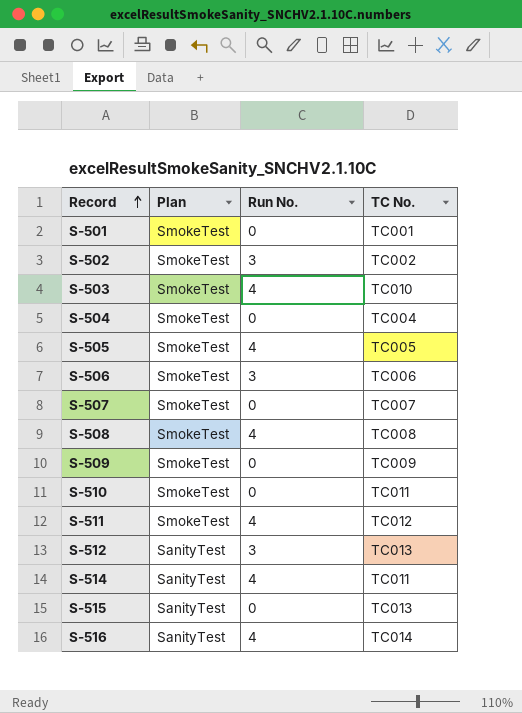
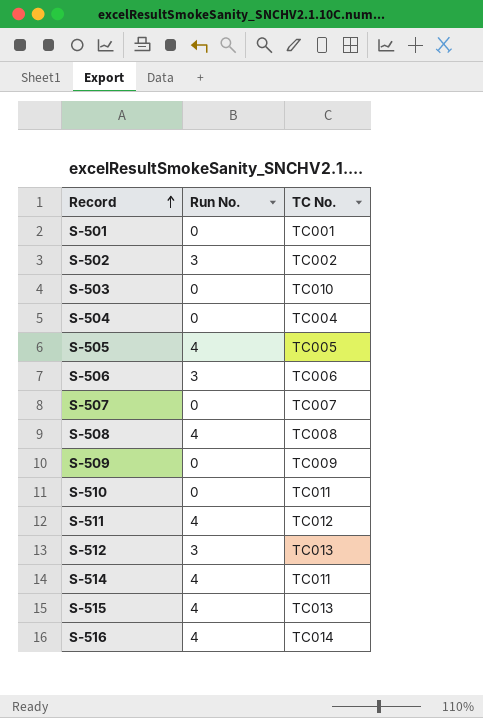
column Plan | position: 2 -> none
S-503 | Run No.: 4 -> 0
S-515 | Run No.: 0 -> 4

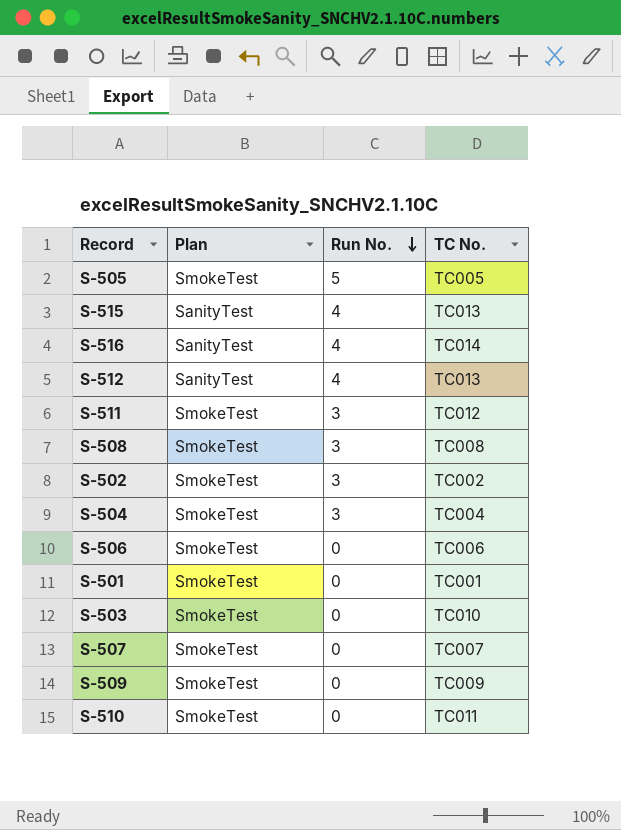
row order: Record ascending -> Run No. descending
column Plan | position: none -> 2
row S-514: 4 | TC011 -> none
S-505 | Run No.: 4 -> 5
S-512 | Run No.: 3 -> 4
S-511 | Run No.: 4 -> 3
S-508 | Run No.: 4 -> 3
S-504 | Run No.: 0 -> 3
S-506 | Run No.: 3 -> 0

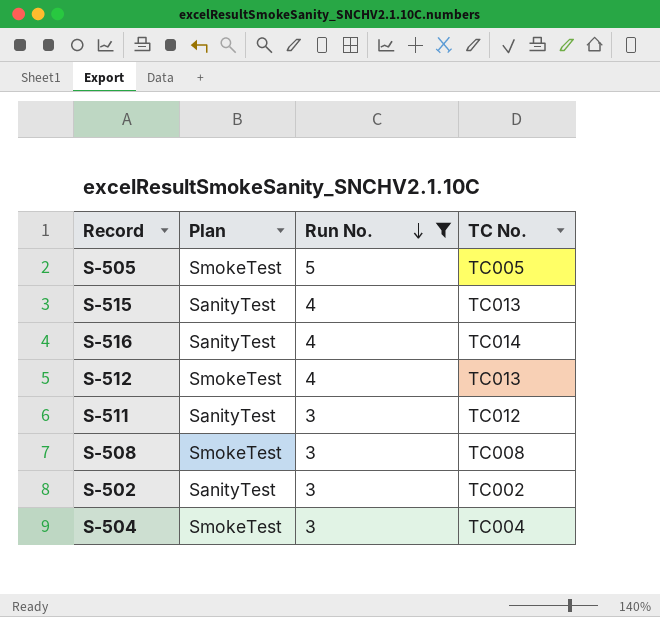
filter: none -> Run No. != 0
S-512 | Plan: SanityTest -> SmokeTest
S-511 | Plan: SmokeTest -> SanityTest
S-502 | Plan: SmokeTest -> SanityTest

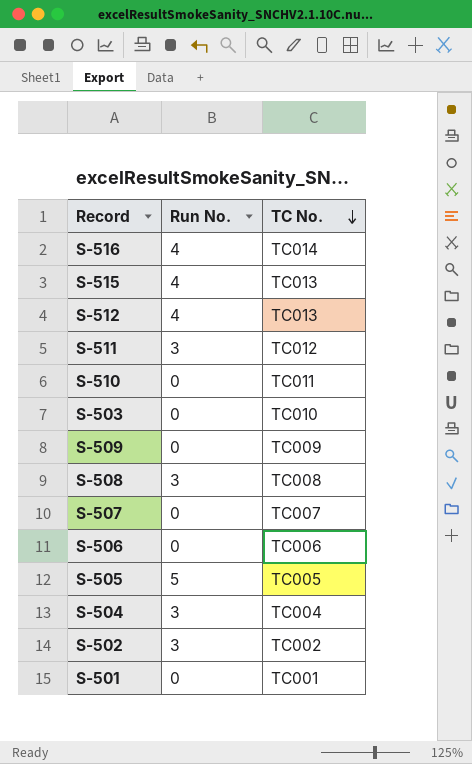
filter: Run No. != 0 -> none
row order: Run No. descending -> TC No. descending
column Plan | position: 2 -> none

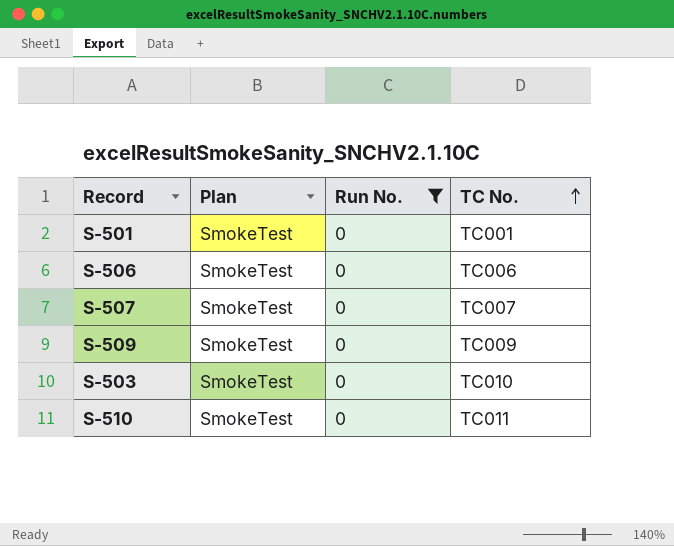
filter: none -> Run No. = 0
row order: TC No. descending -> TC No. ascending
column Plan | position: none -> 2

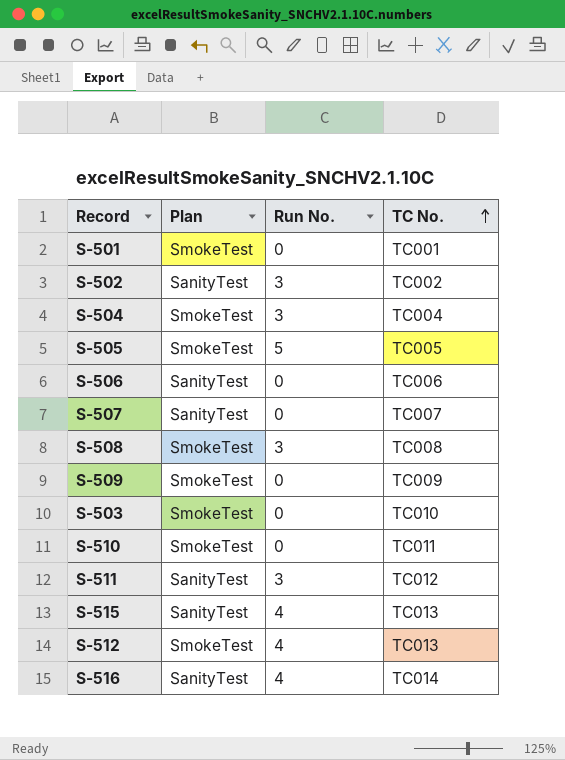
filter: Run No. = 0 -> none
S-506 | Plan: SmokeTest -> SanityTest
S-507 | Plan: SmokeTest -> SanityTest

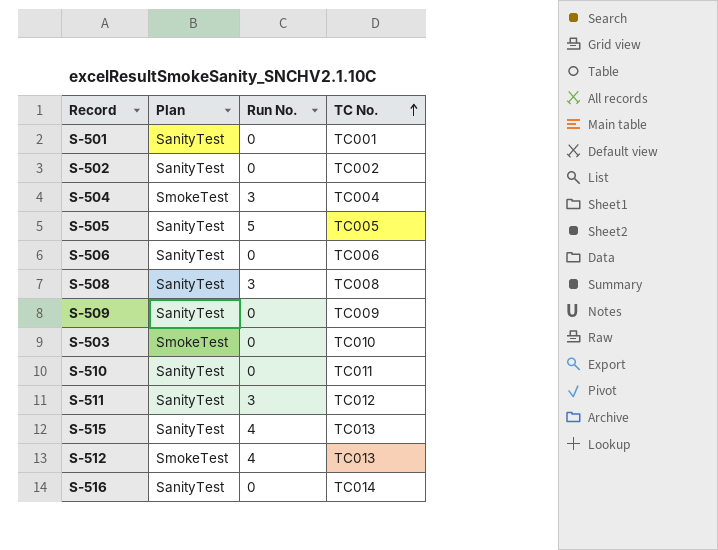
row S-507: SanityTest | 0 | TC007 -> none
S-501 | Plan: SmokeTest -> SanityTest
S-502 | Run No.: 3 -> 0
S-505 | Plan: SmokeTest -> SanityTest
S-508 | Plan: SmokeTest -> SanityTest
S-509 | Plan: SmokeTest -> SanityTest
S-510 | Plan: SmokeTest -> SanityTest
S-516 | Run No.: 4 -> 0

